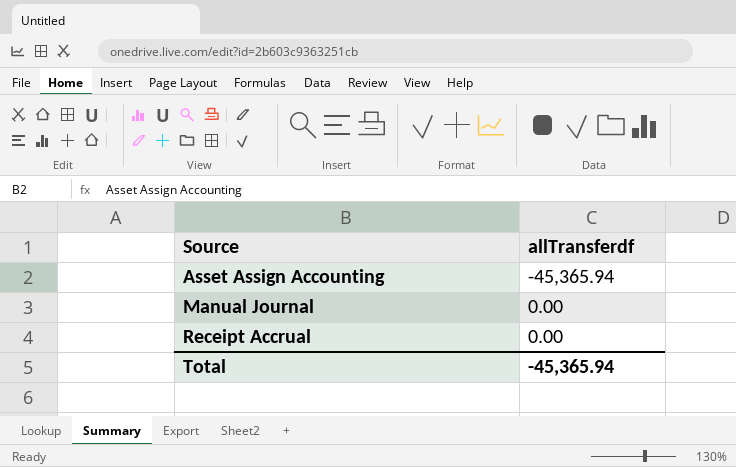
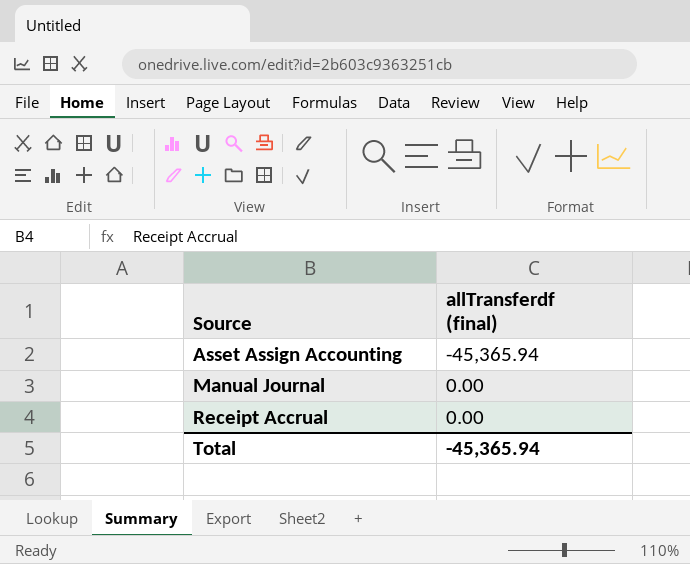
column name: allTransferdf -> allTransferdf (final)

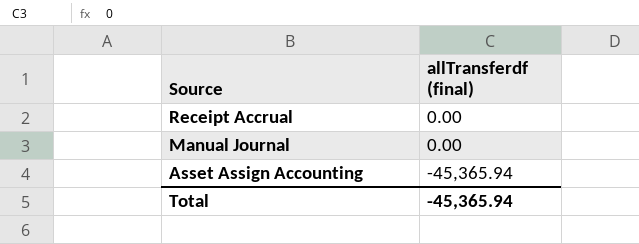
row order: Source ascending -> Source descending

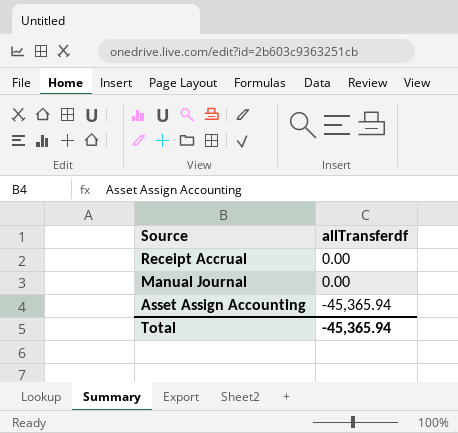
column name: allTransferdf (final) -> allTransferdf

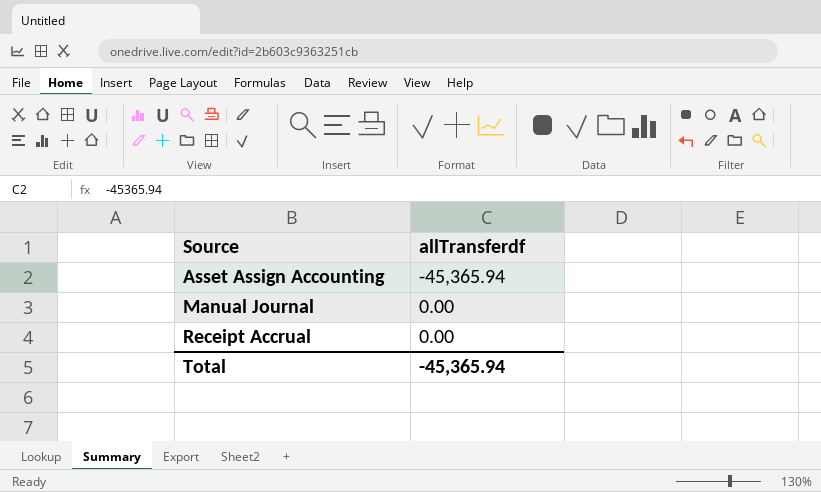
row order: Source descending -> Source ascending

